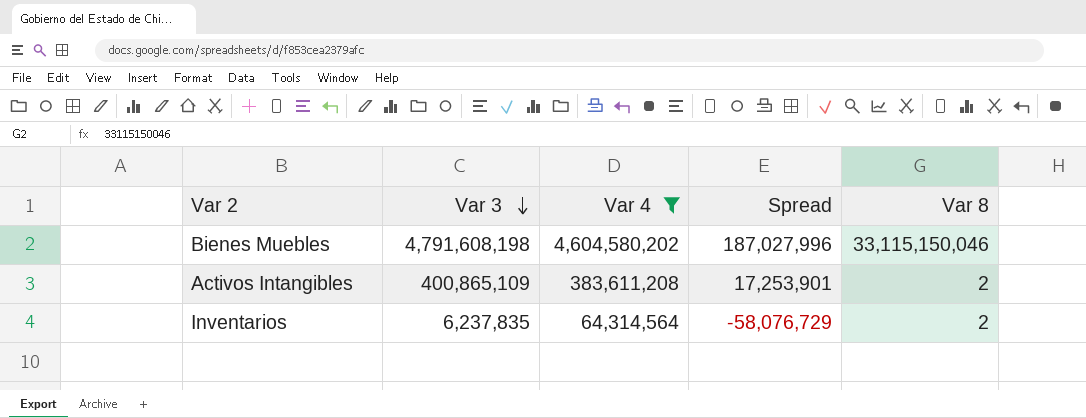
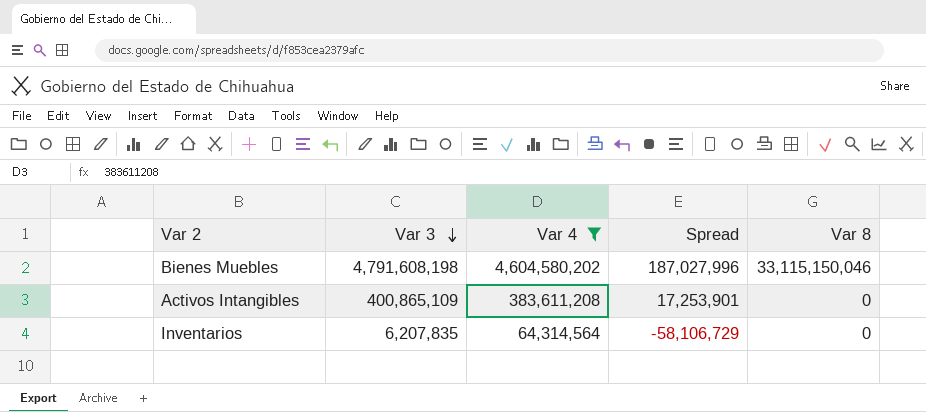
Activos Intangibles | Var 8: 2 -> 0
Inventarios | Var 3: 6,237,835 -> 6,207,835
Inventarios | Spread: -58,076,729 -> -58,106,729
Inventarios | Var 8: 2 -> 0

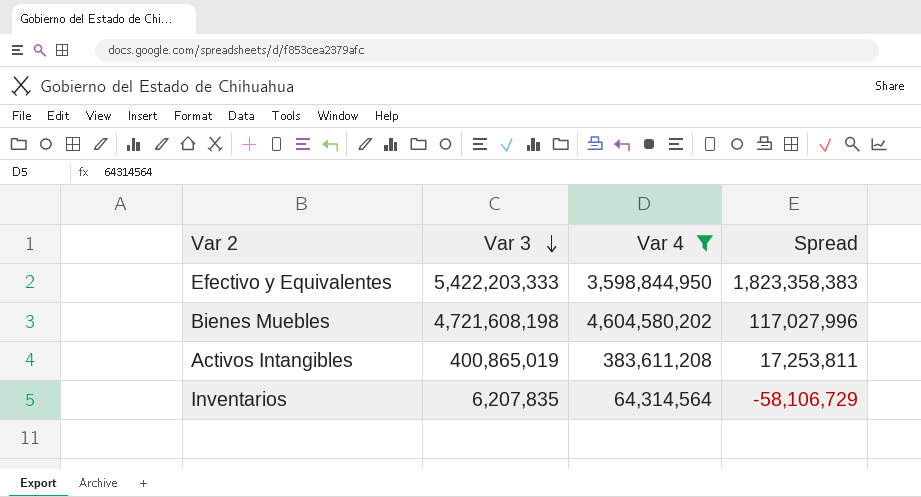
column Var 8 | position: 5 -> none
row Efectivo y Equivalentes: none -> 5,422,203,333 | 3,598,844,950 | 1,823,358,383
Bienes Muebles | Var 3: 4,791,608,198 -> 4,721,608,198
Bienes Muebles | Spread: 187,027,996 -> 117,027,996
Activos Intangibles | Var 3: 400,865,109 -> 400,865,019
Activos Intangibles | Spread: 17,253,901 -> 17,253,811

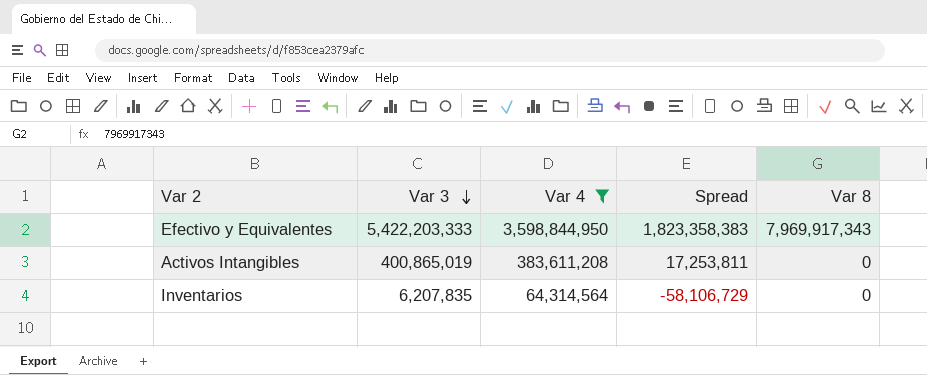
column Var 8 | position: none -> 5
row Bienes Muebles: 4,721,608,198 | 4,604,580,202 | 117,027,996 -> none

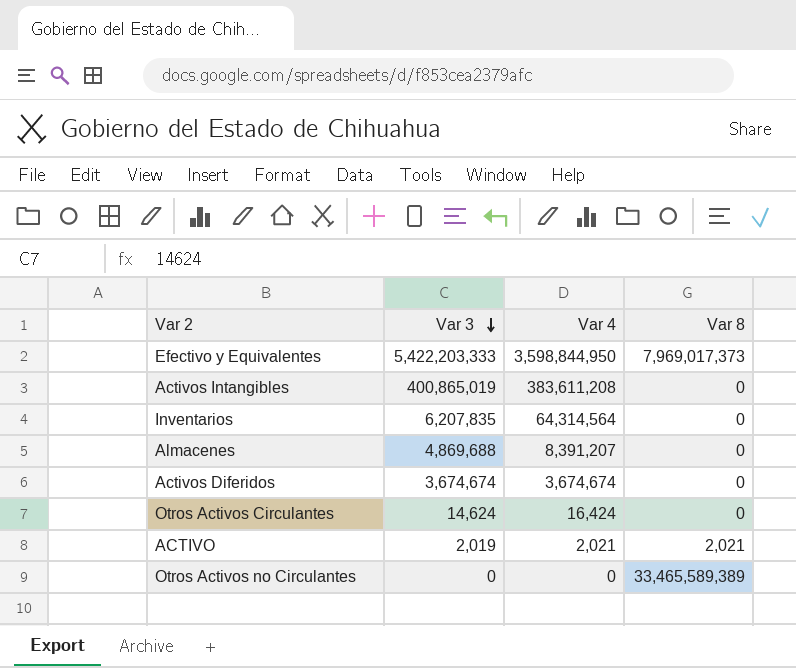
filter: Var 4 >= 64,314,564 -> none
column Spread | formula: [Var 3] - [Var 4] -> none
Efectivo y Equivalentes | Var 8: 7,969,917,343 -> 7,969,017,373

